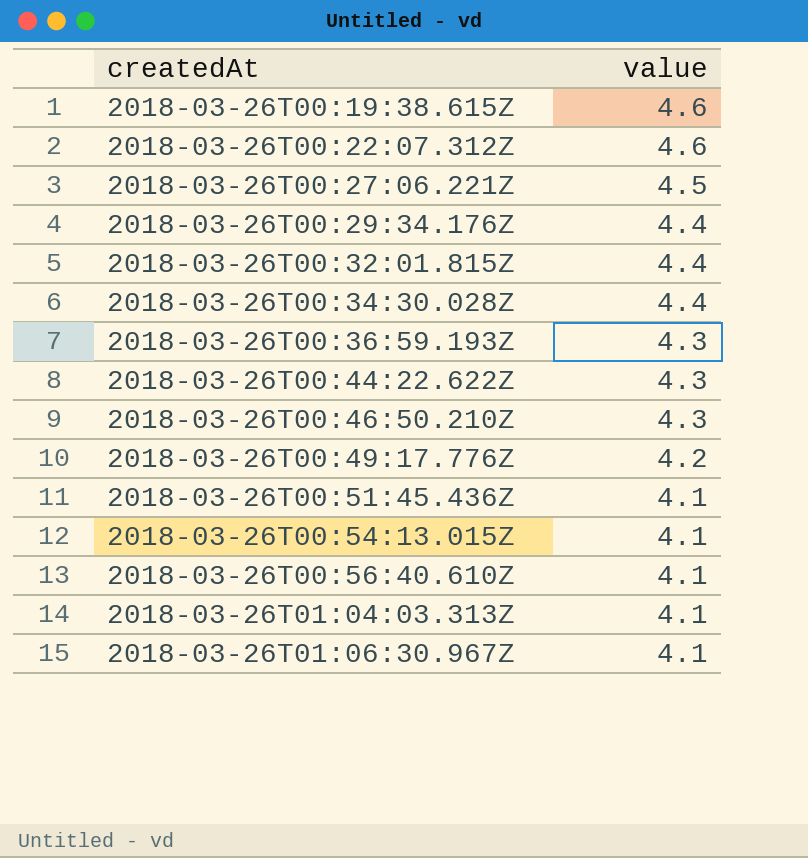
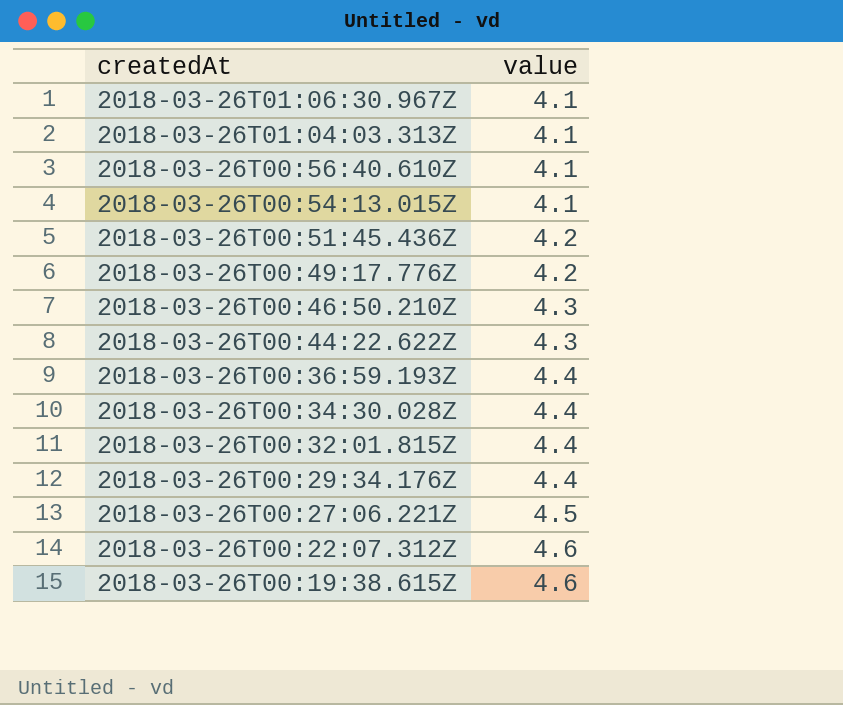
row order: createdAt ascending -> createdAt descending
2018-03-26T00:51:45.436Z | value: 4.1 -> 4.2
2018-03-26T00:36:59.193Z | value: 4.3 -> 4.4

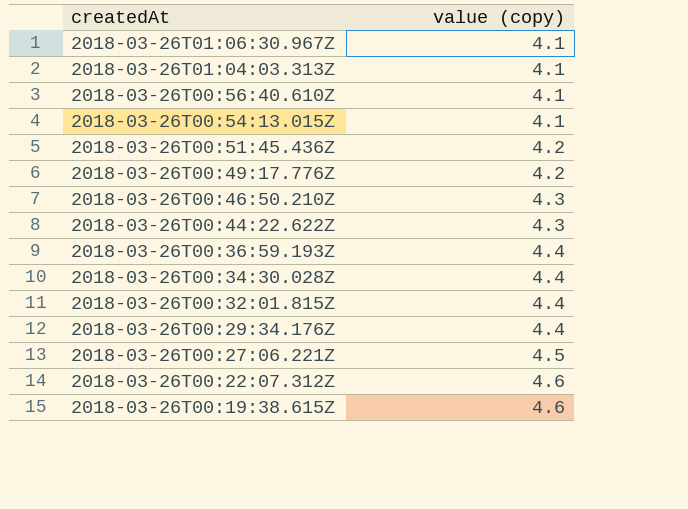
column name: value -> value (copy)

